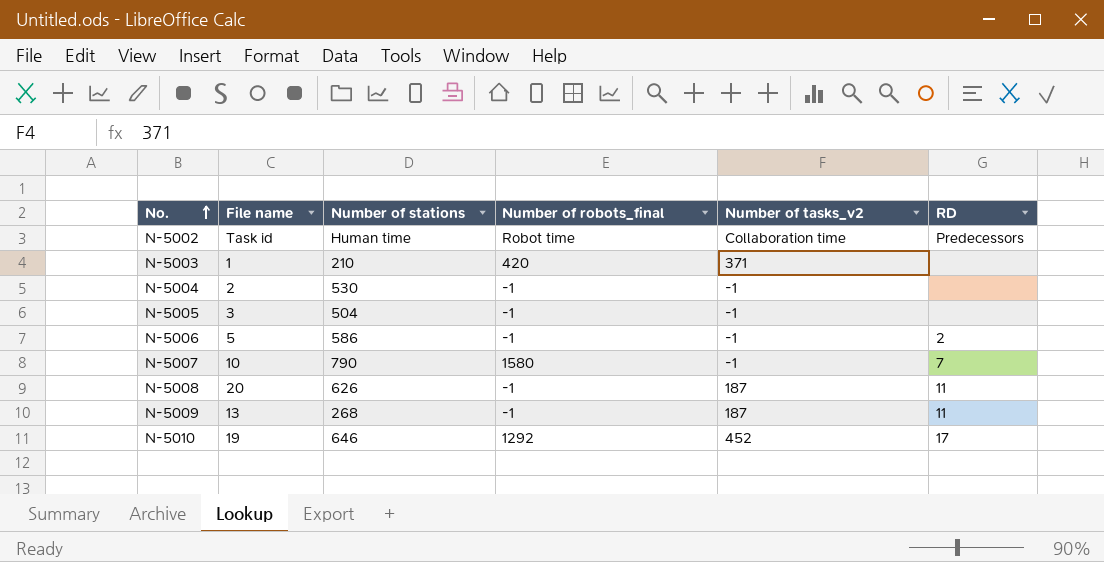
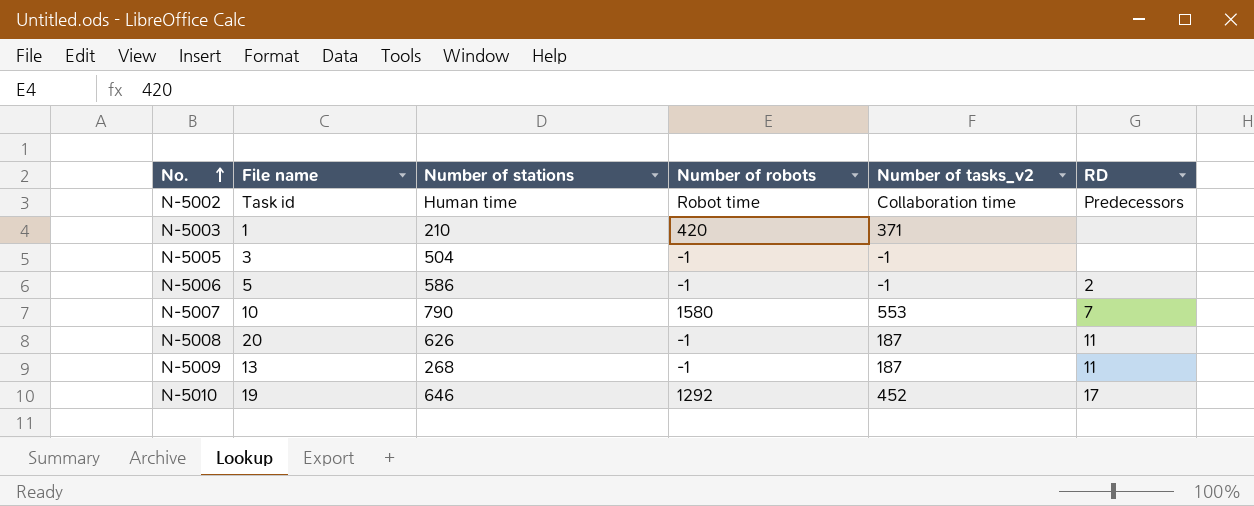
column name: Number of robots_final -> Number of robots
row N-5004: 2 | 530 | -1 | -1 | none -> none
N-5007 | Number of tasks_v2: -1 -> 553

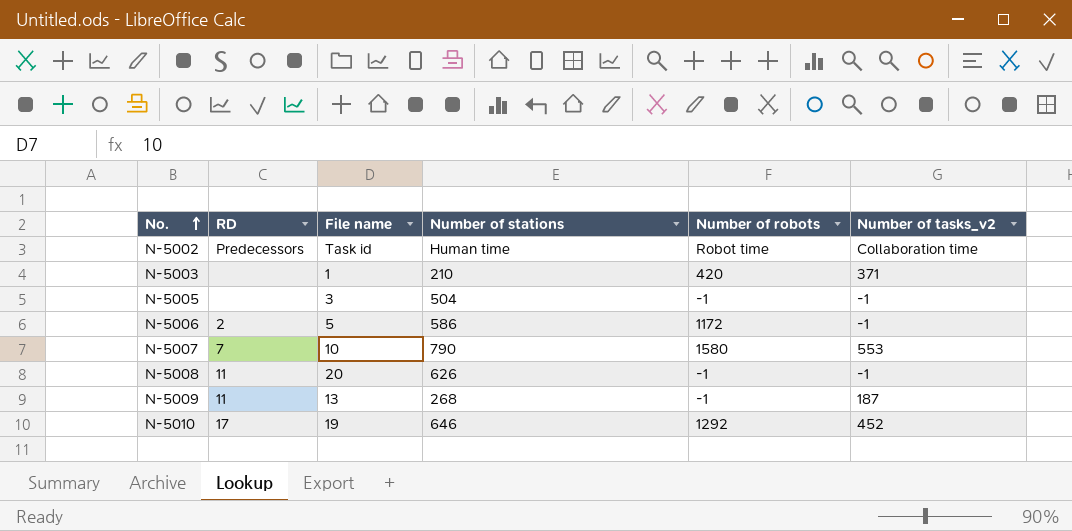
column RD | position: 6 -> 2
N-5006 | Number of robots: -1 -> 1172
N-5008 | Number of tasks_v2: 187 -> -1

